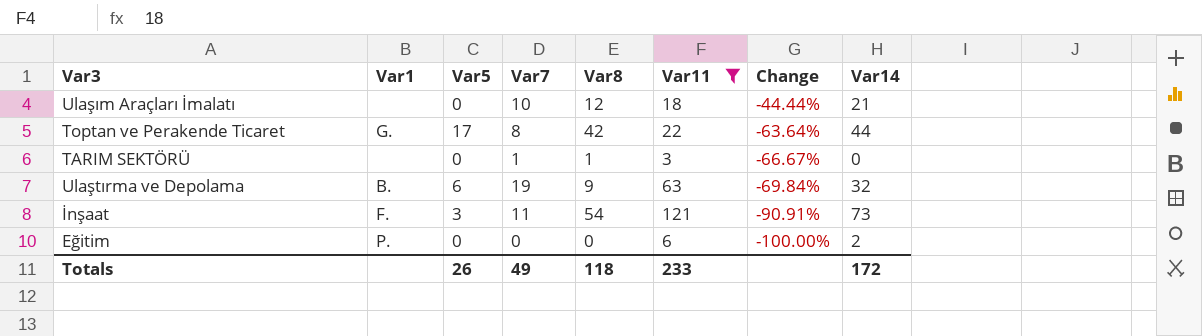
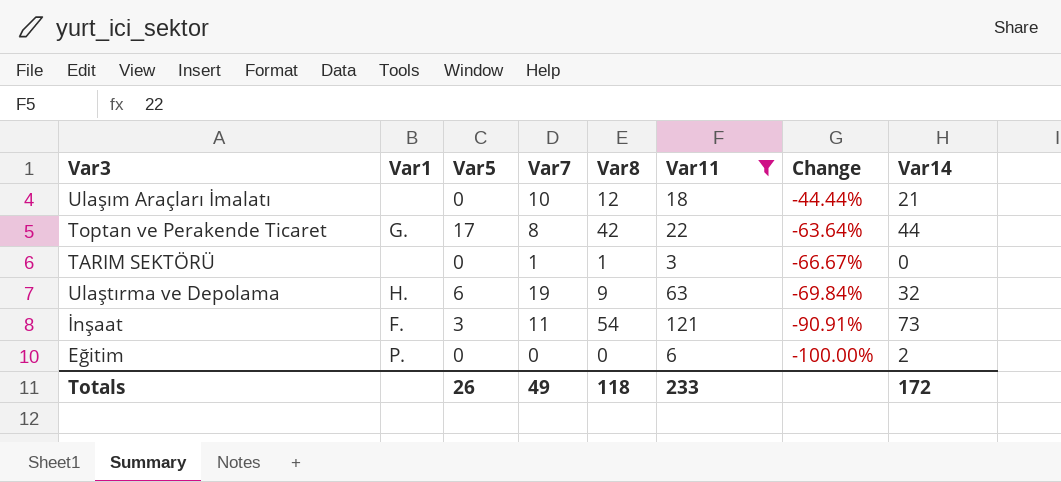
Ulaştırma ve Depolama | Var1: B. -> H.

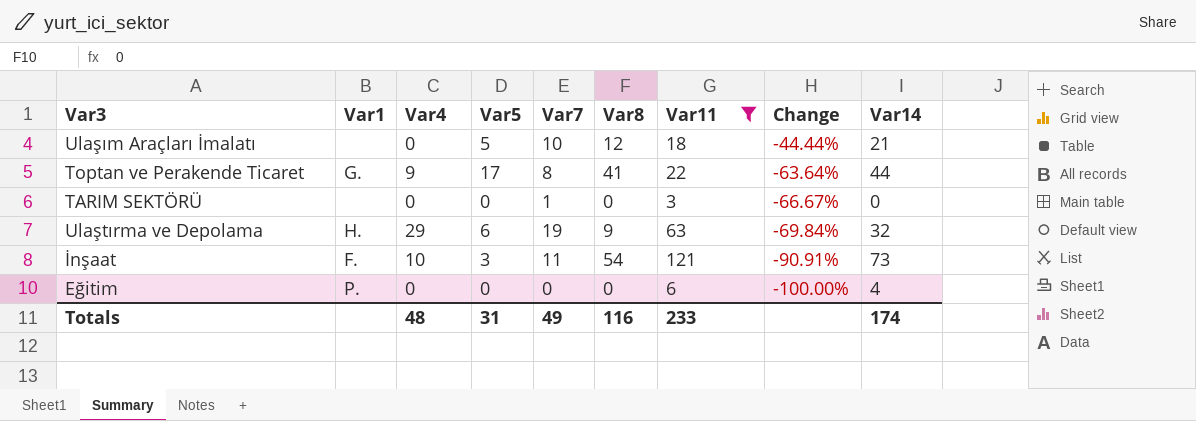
column Var4 | position: none -> 3
Ulaşım Araçları İmalatı | Var5: 0 -> 5
Toptan ve Perakende Ticaret | Var8: 42 -> 41
TARIM SEKTÖRÜ | Var8: 1 -> 0
Eğitim | Var14: 2 -> 4
Totals | Var5: 26 -> 31
Totals | Var8: 118 -> 116
Totals | Var14: 172 -> 174

